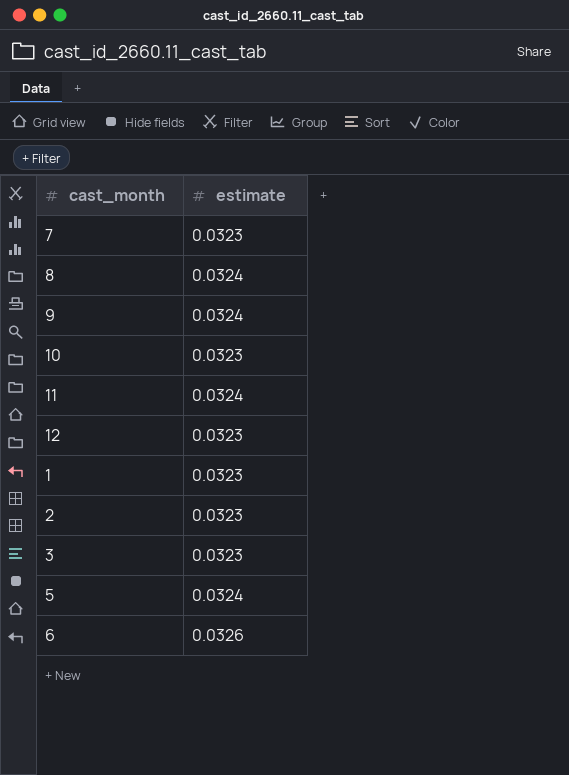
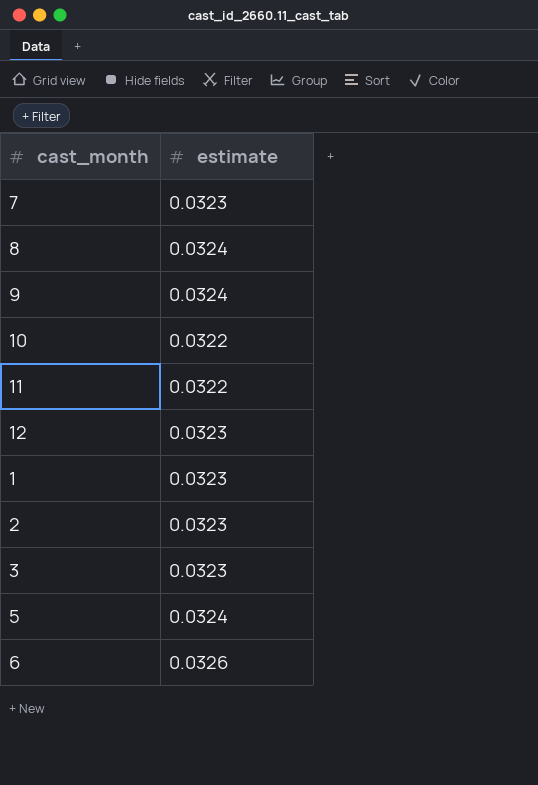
10 | estimate: 0.0323 -> 0.0322
11 | estimate: 0.0324 -> 0.0322

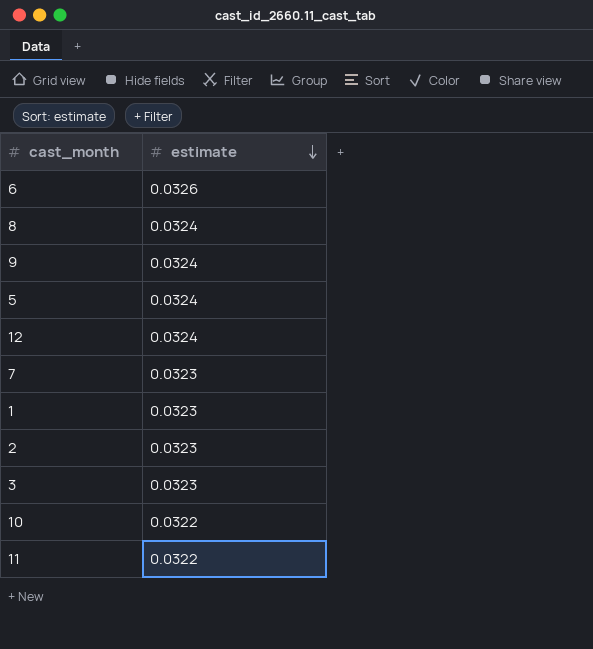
row order: none -> estimate descending
12 | estimate: 0.0323 -> 0.0324

